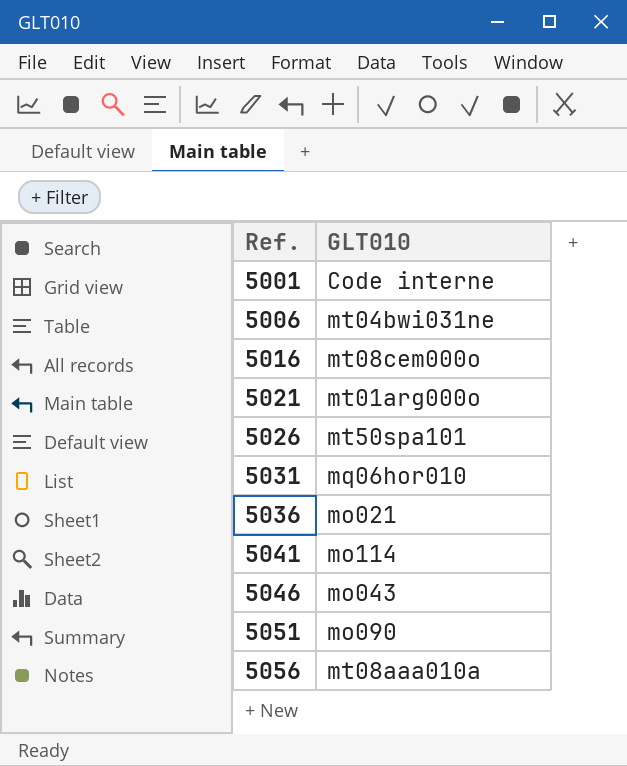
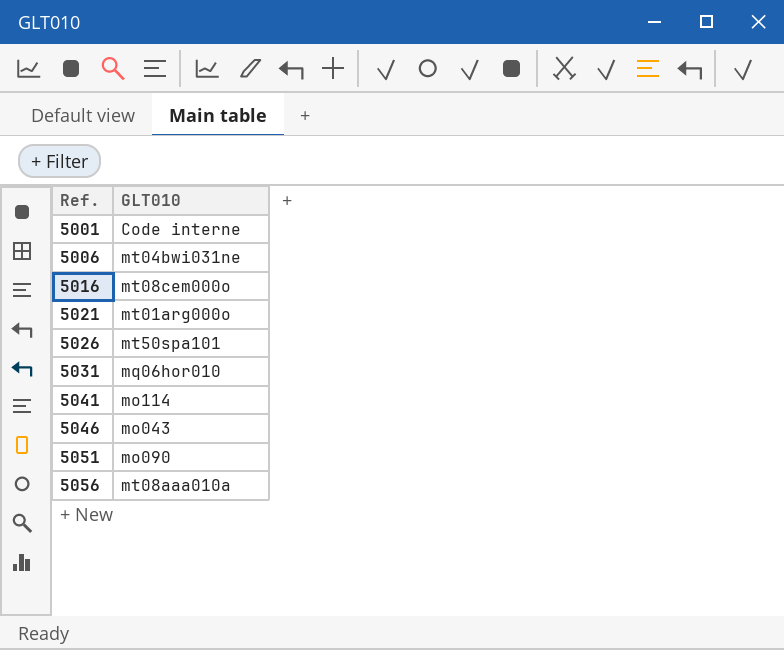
row 5036: mo021 -> none

